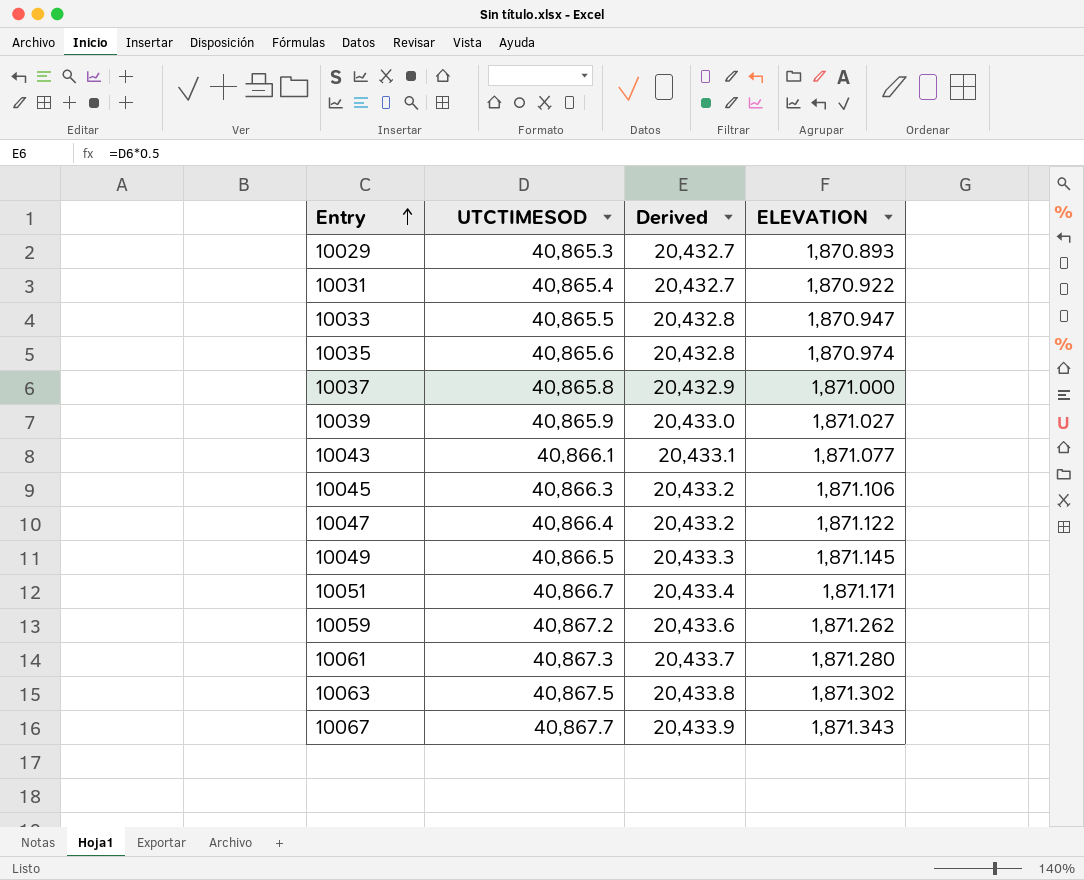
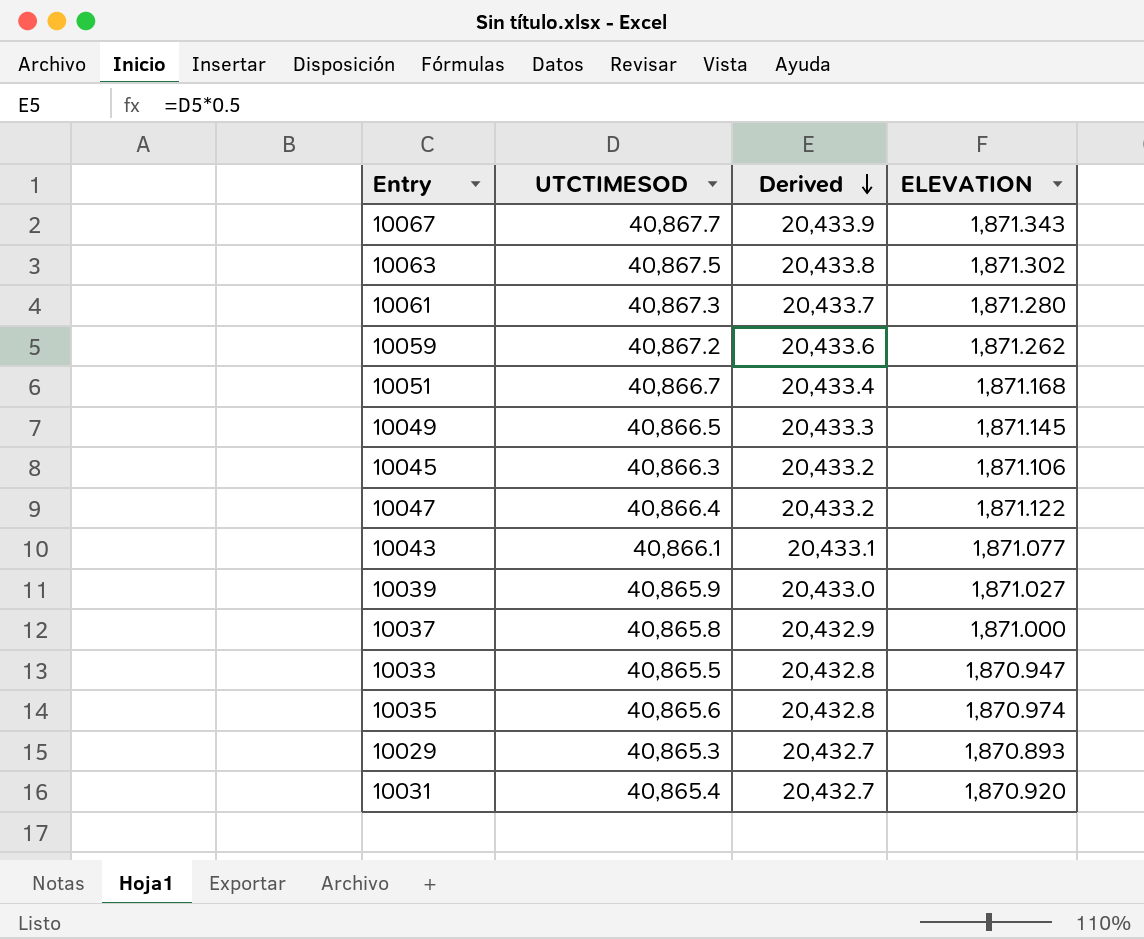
row order: Entry ascending -> Derived descending
10051 | ELEVATION: 1,871.171 -> 1,871.168
10031 | ELEVATION: 1,870.922 -> 1,870.920

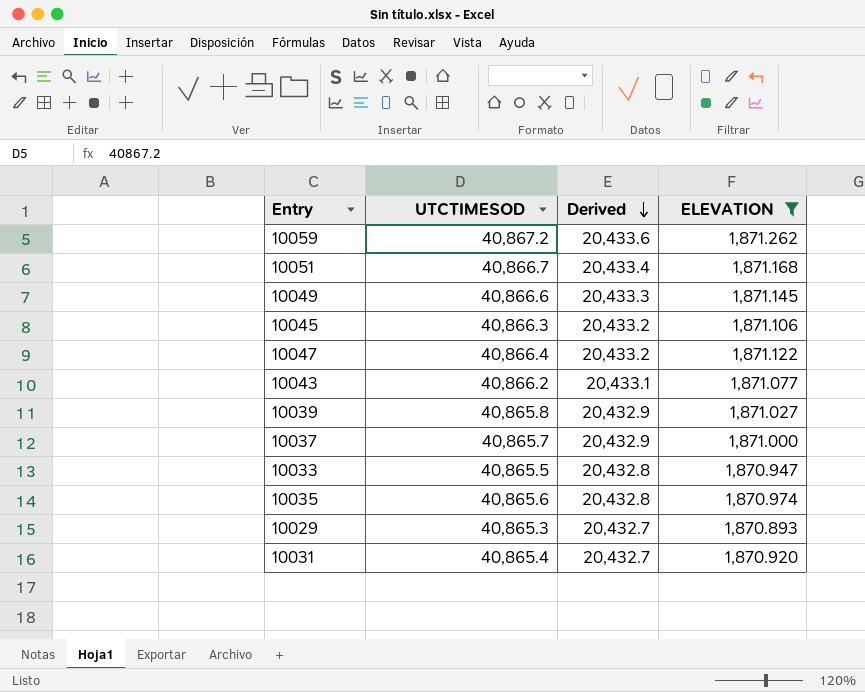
filter: none -> ELEVATION <= 1,871.262
10049 | UTCTIMESOD: 40,866.5 -> 40,866.6
10043 | UTCTIMESOD: 40,866.1 -> 40,866.2
10039 | UTCTIMESOD: 40,865.9 -> 40,865.8
10039 | Derived: 20,433.0 -> 20,432.9
10037 | UTCTIMESOD: 40,865.8 -> 40,865.7

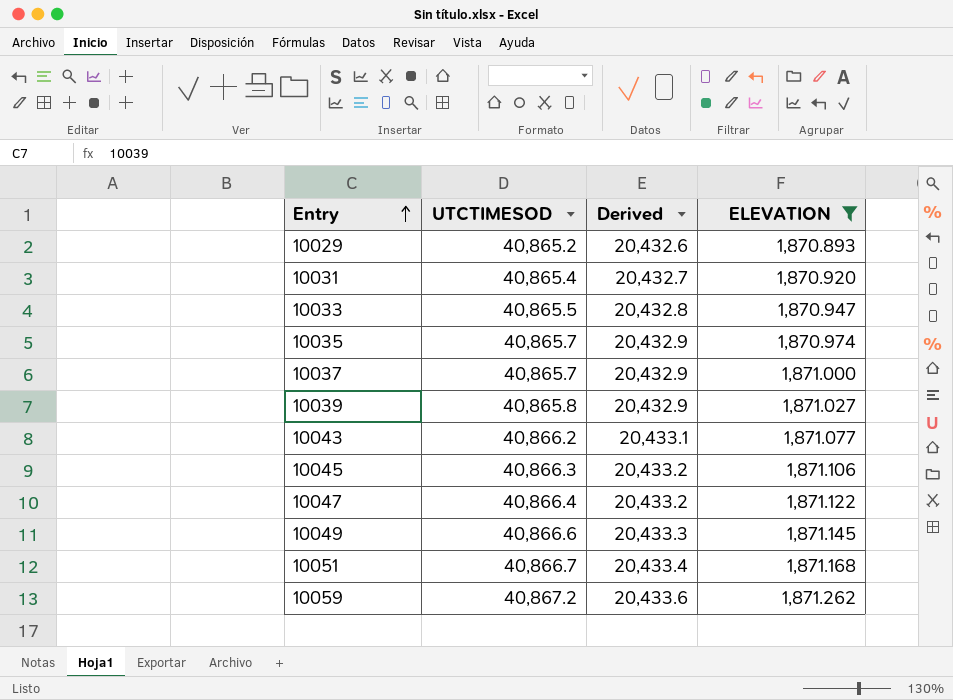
row order: Derived descending -> Entry ascending
10029 | UTCTIMESOD: 40,865.3 -> 40,865.2
10029 | Derived: 20,432.7 -> 20,432.6
10035 | UTCTIMESOD: 40,865.6 -> 40,865.7
10035 | Derived: 20,432.8 -> 20,432.9

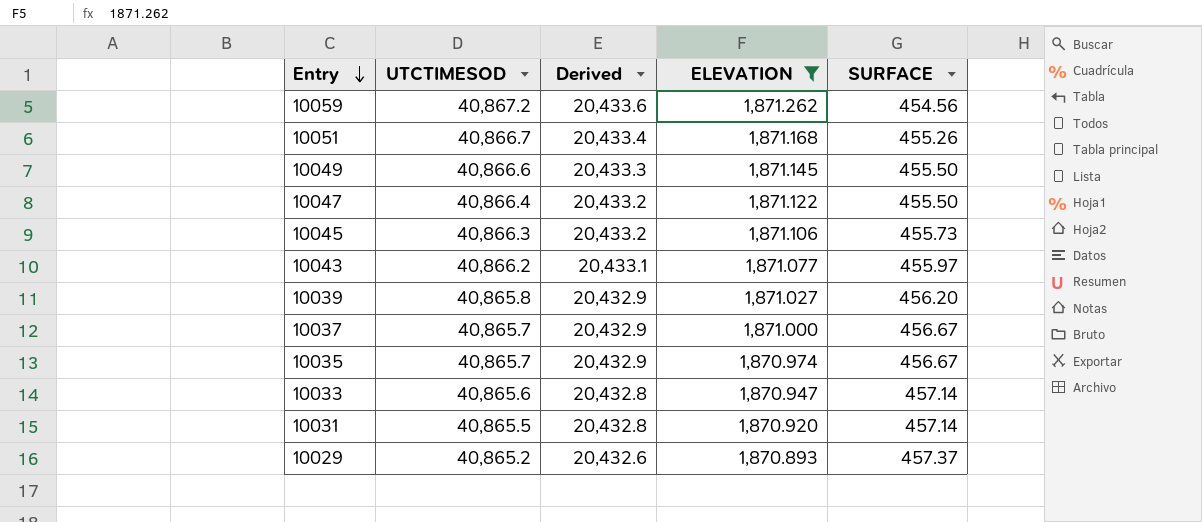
row order: Entry ascending -> Entry descending
column SURFACE | position: none -> 5
10033 | UTCTIMESOD: 40,865.5 -> 40,865.6
10031 | UTCTIMESOD: 40,865.4 -> 40,865.5
10031 | Derived: 20,432.7 -> 20,432.8

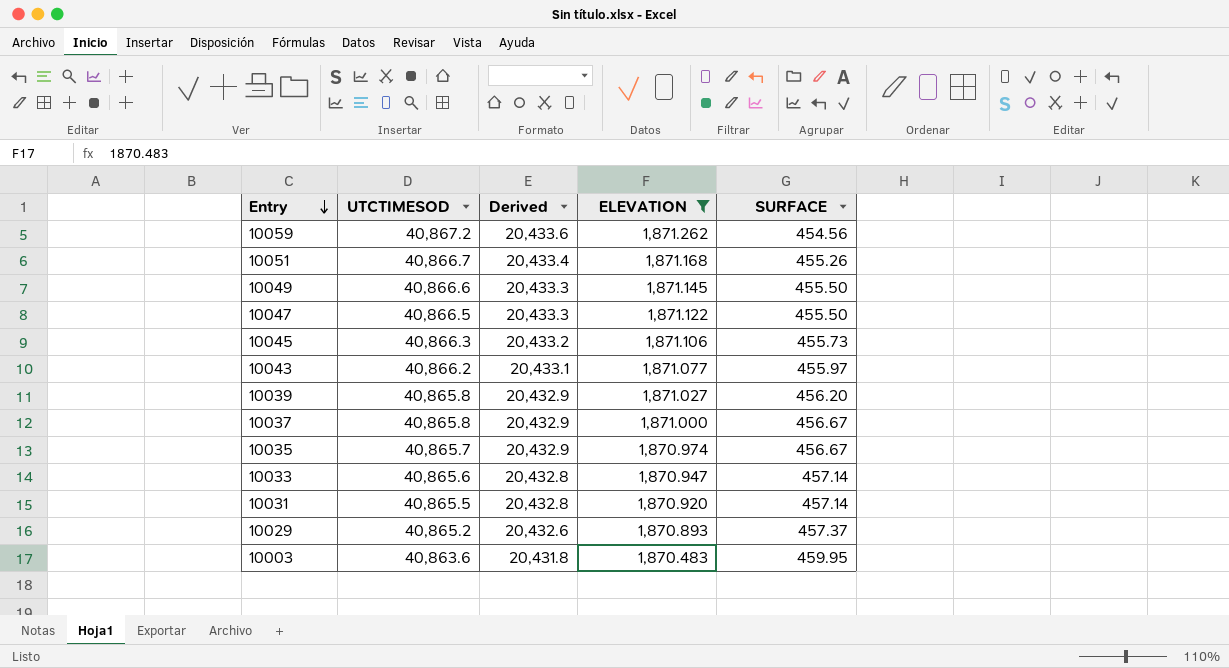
10047 | UTCTIMESOD: 40,866.4 -> 40,866.5
10047 | Derived: 20,433.2 -> 20,433.3
10037 | UTCTIMESOD: 40,865.7 -> 40,865.8
row 10003: none -> 40,863.6 | 20,431.8 | 1,870.483 | 459.95

